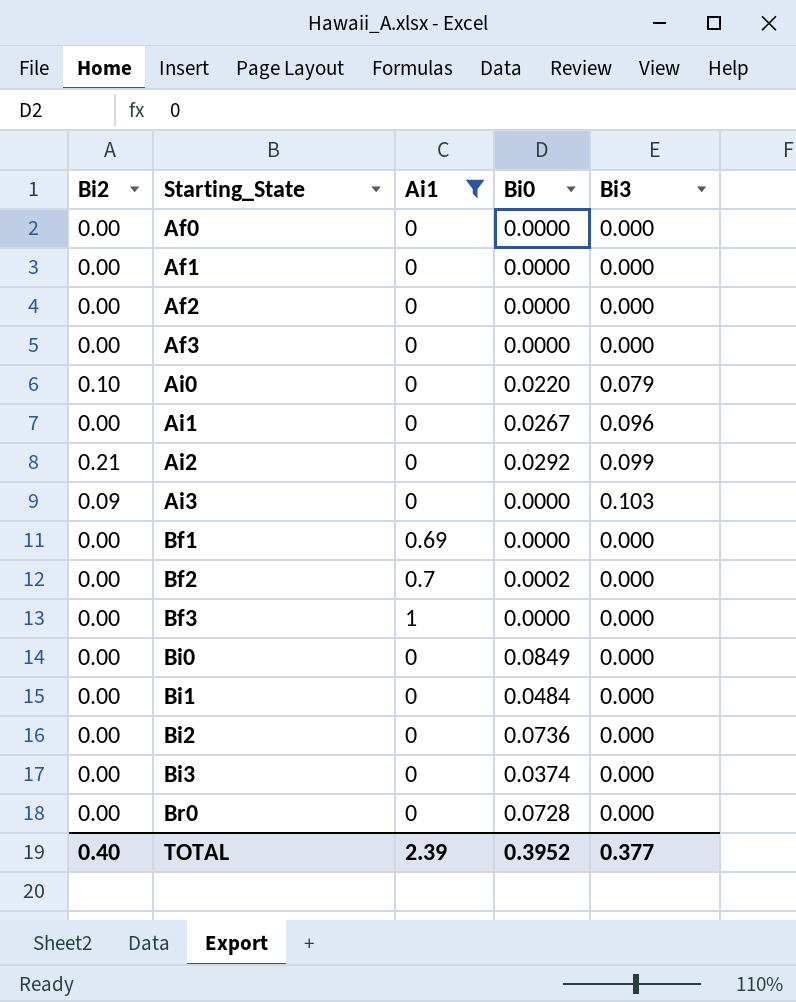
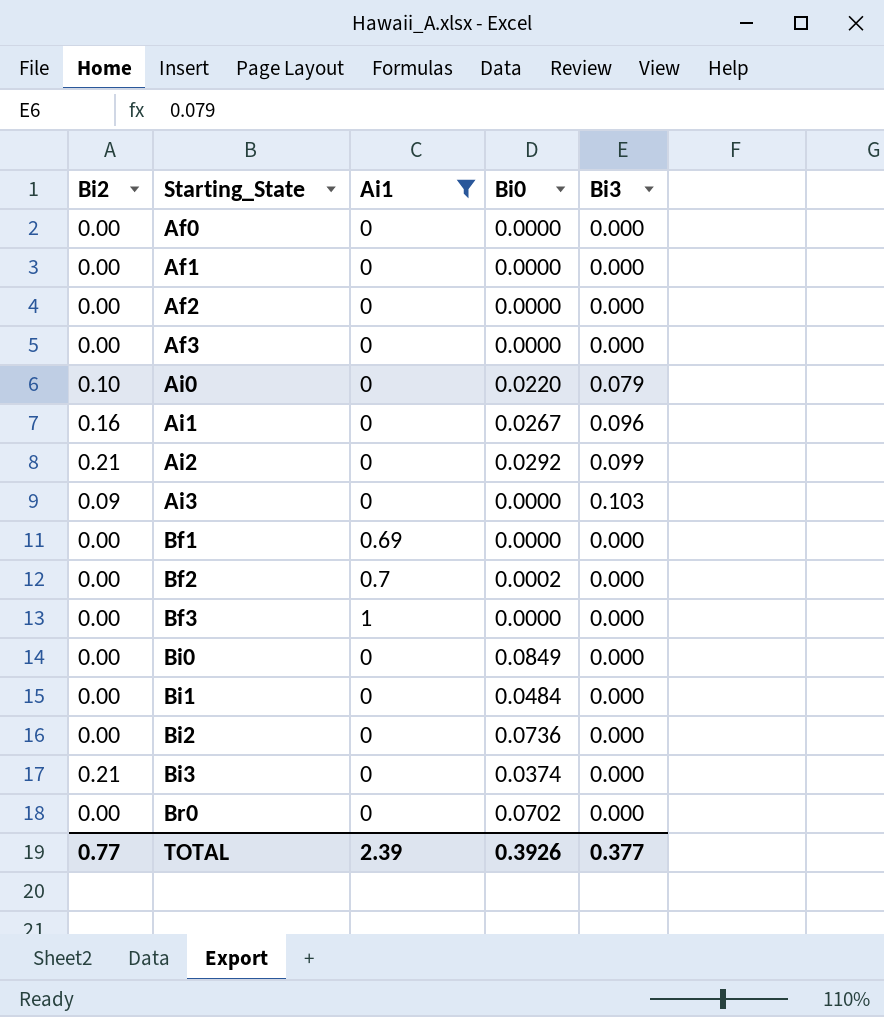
Ai1 | Bi2: 0.00 -> 0.16
Bi3 | Bi2: 0.00 -> 0.21
Br0 | Bi0: 0.0728 -> 0.0702
TOTAL | Bi2: 0.40 -> 0.77
TOTAL | Bi0: 0.3952 -> 0.3926

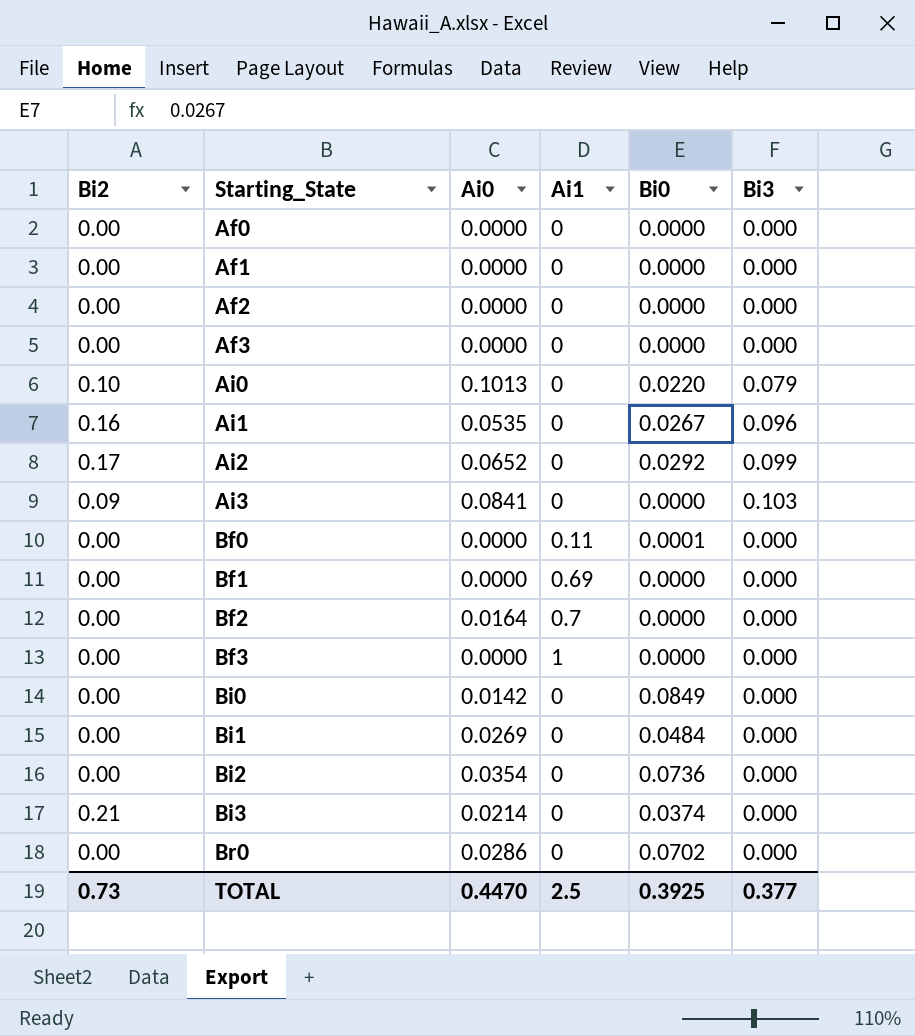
filter: Ai1 != 0.11 -> none
column Ai0 | position: none -> 3
Ai2 | Bi2: 0.21 -> 0.17
Bf2 | Bi0: 0.0002 -> 0.0000
TOTAL | Bi2: 0.77 -> 0.73
TOTAL | Ai1: 2.39 -> 2.5
TOTAL | Bi0: 0.3926 -> 0.3925

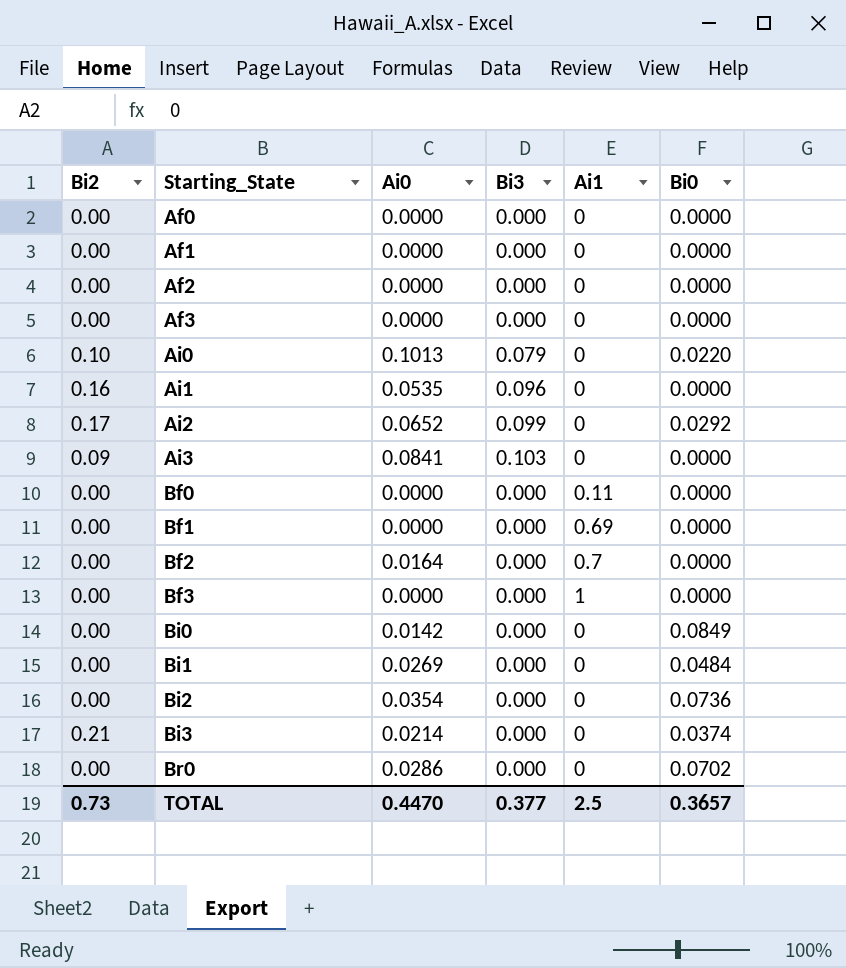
column Bi3 | position: 6 -> 4
Ai1 | Bi0: 0.0267 -> 0.0000
Bf0 | Bi0: 0.0001 -> 0.0000
TOTAL | Bi0: 0.3925 -> 0.3657

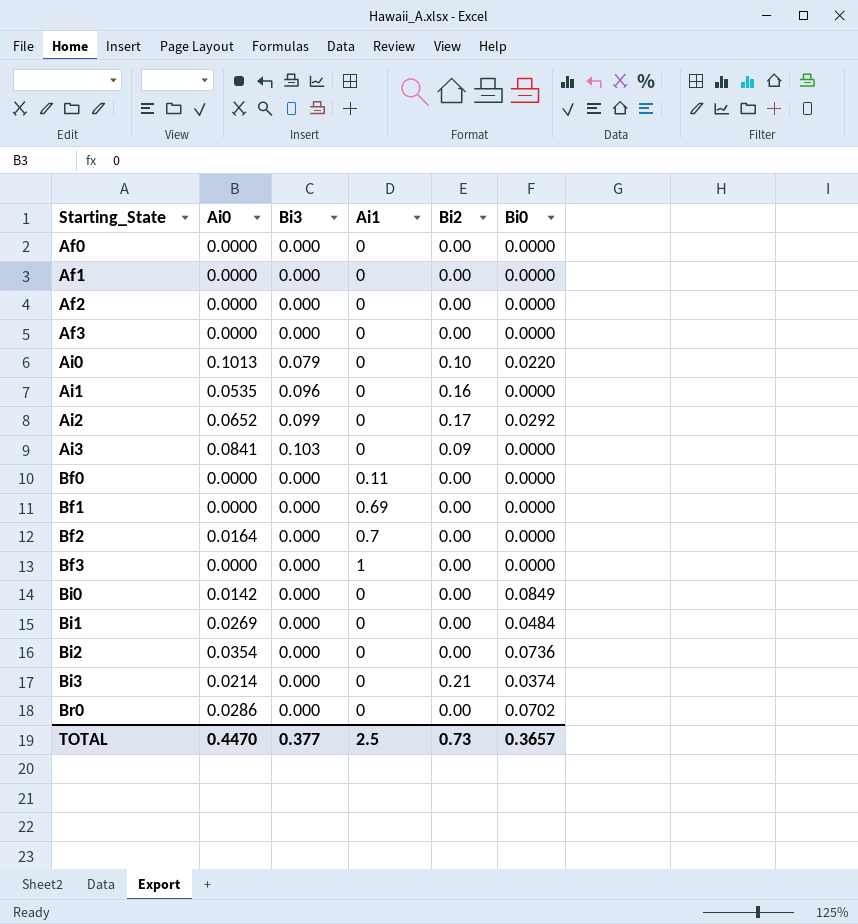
column Bi2 | position: 1 -> 5

